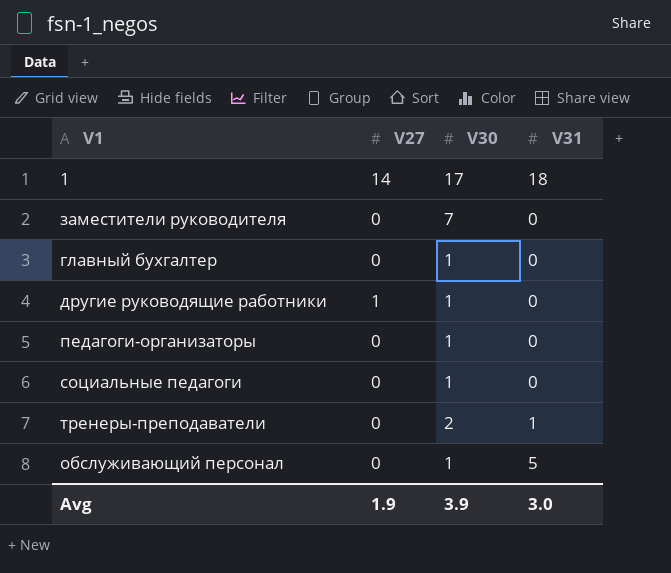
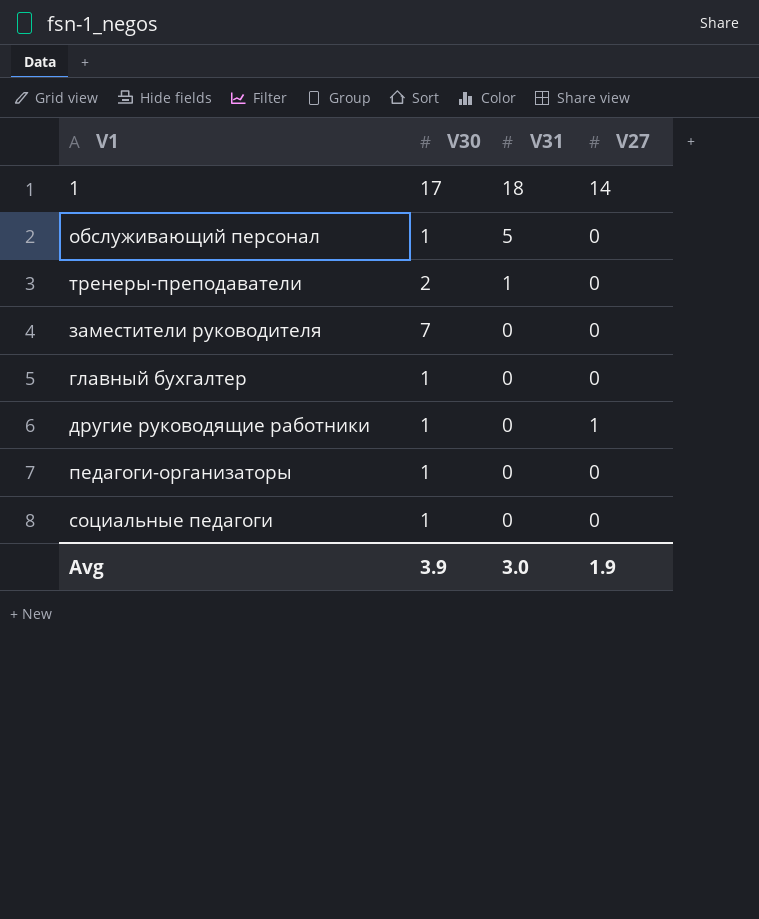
row order: none -> V31 descending
column V27 | position: 2 -> 4

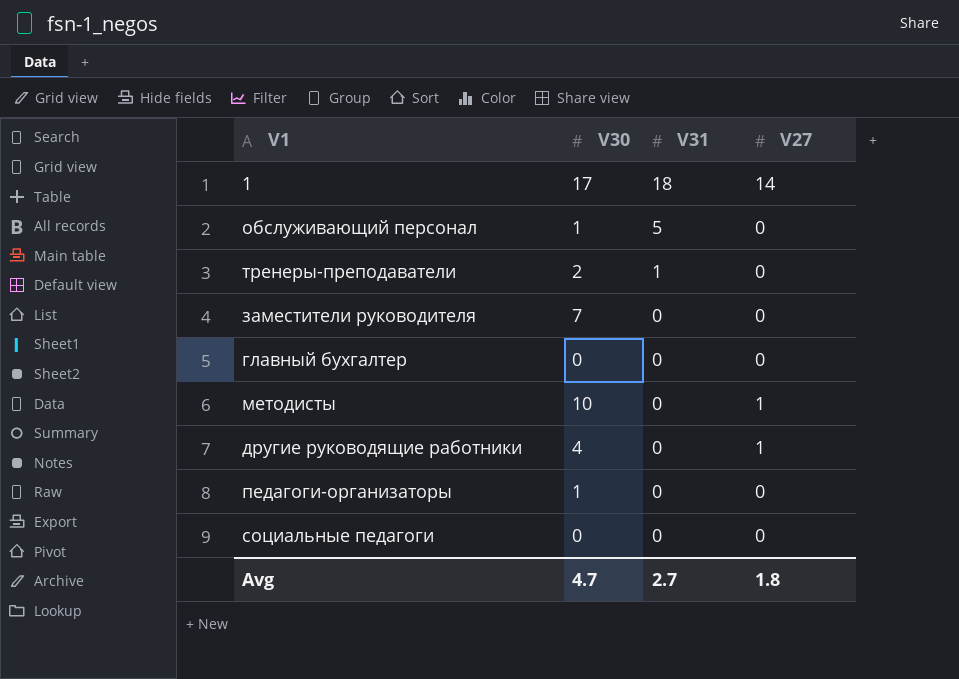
главный бухгалтер | V30: 1 -> 0
row методисты: none -> 10 | 0 | 1
другие руководящие работники | V30: 1 -> 4
социальные педагоги | V30: 1 -> 0
Avg | V30: 3.9 -> 4.7
Avg | V31: 3.0 -> 2.7
Avg | V27: 1.9 -> 1.8

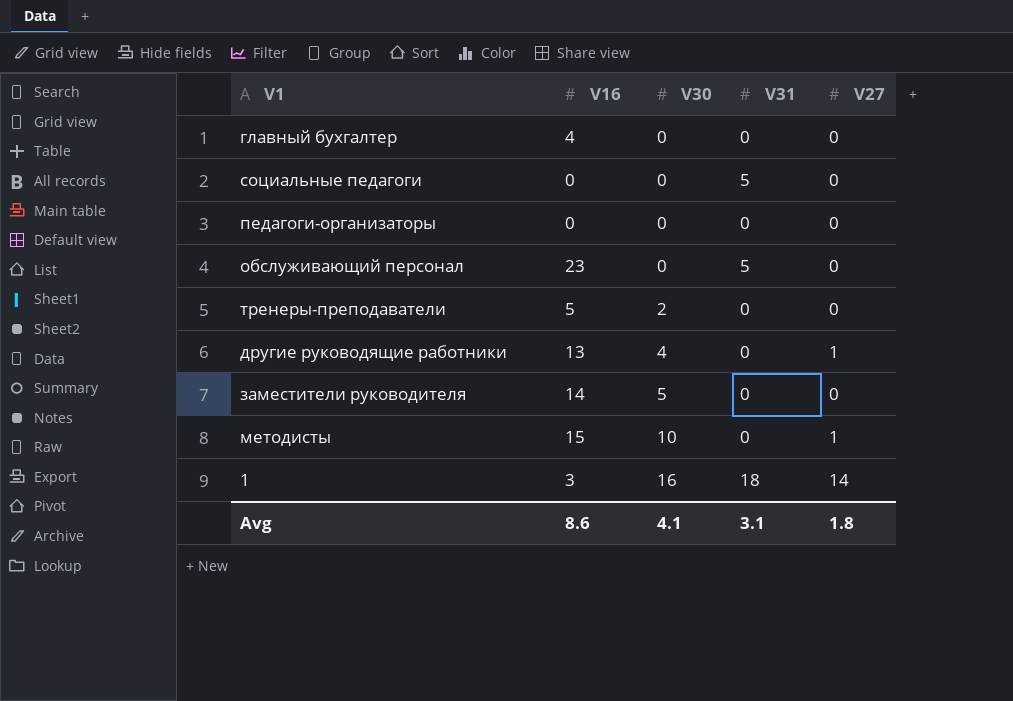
row order: V31 descending -> V30 ascending
column V16 | position: none -> 2
социальные педагоги | V31: 0 -> 5
педагоги-организаторы | V30: 1 -> 0
обслуживающий персонал | V30: 1 -> 0
тренеры-преподаватели | V31: 1 -> 0
заместители руководителя | V30: 7 -> 5
1 | V30: 17 -> 16
Avg | V30: 4.7 -> 4.1
Avg | V31: 2.7 -> 3.1

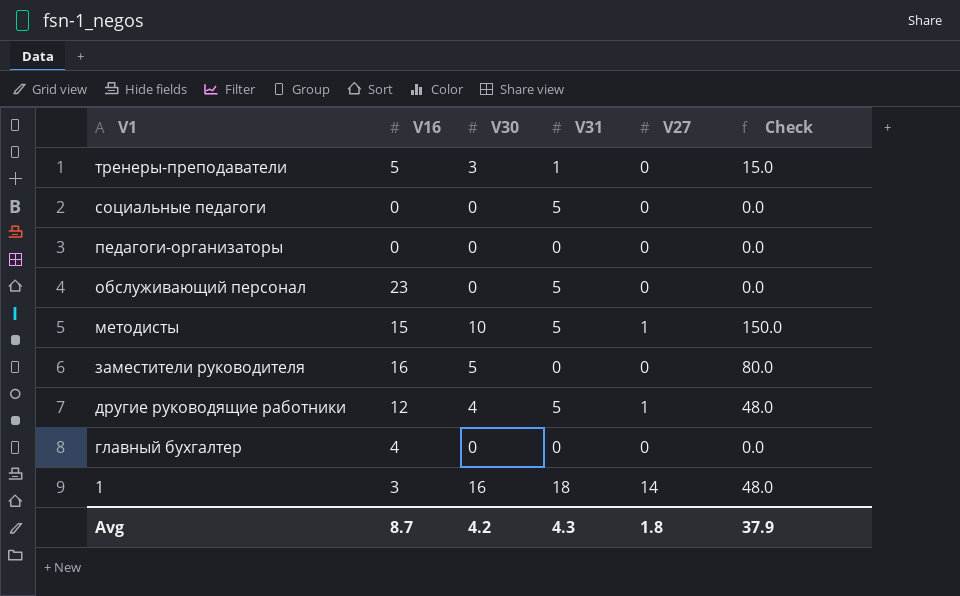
row order: V30 ascending -> V1 descending
column Check | formula: none -> [V16] * [V30]
тренеры-преподаватели | V30: 2 -> 3
тренеры-преподаватели | V31: 0 -> 1
методисты | V31: 0 -> 5
заместители руководителя | V16: 14 -> 16
другие руководящие работники | V16: 13 -> 12
другие руководящие работники | V31: 0 -> 5
Avg | V16: 8.6 -> 8.7
Avg | V30: 4.1 -> 4.2
Avg | V31: 3.1 -> 4.3

